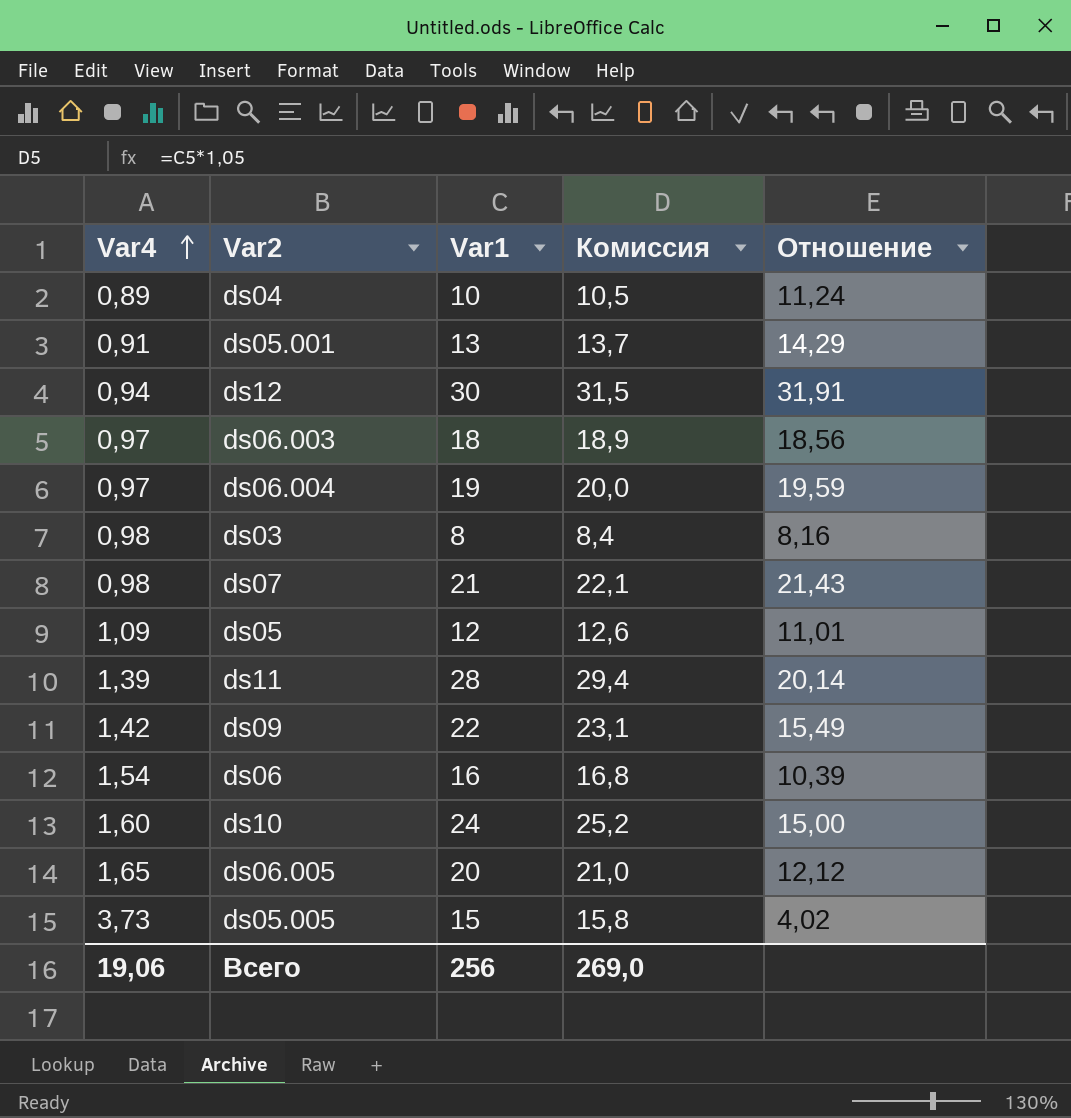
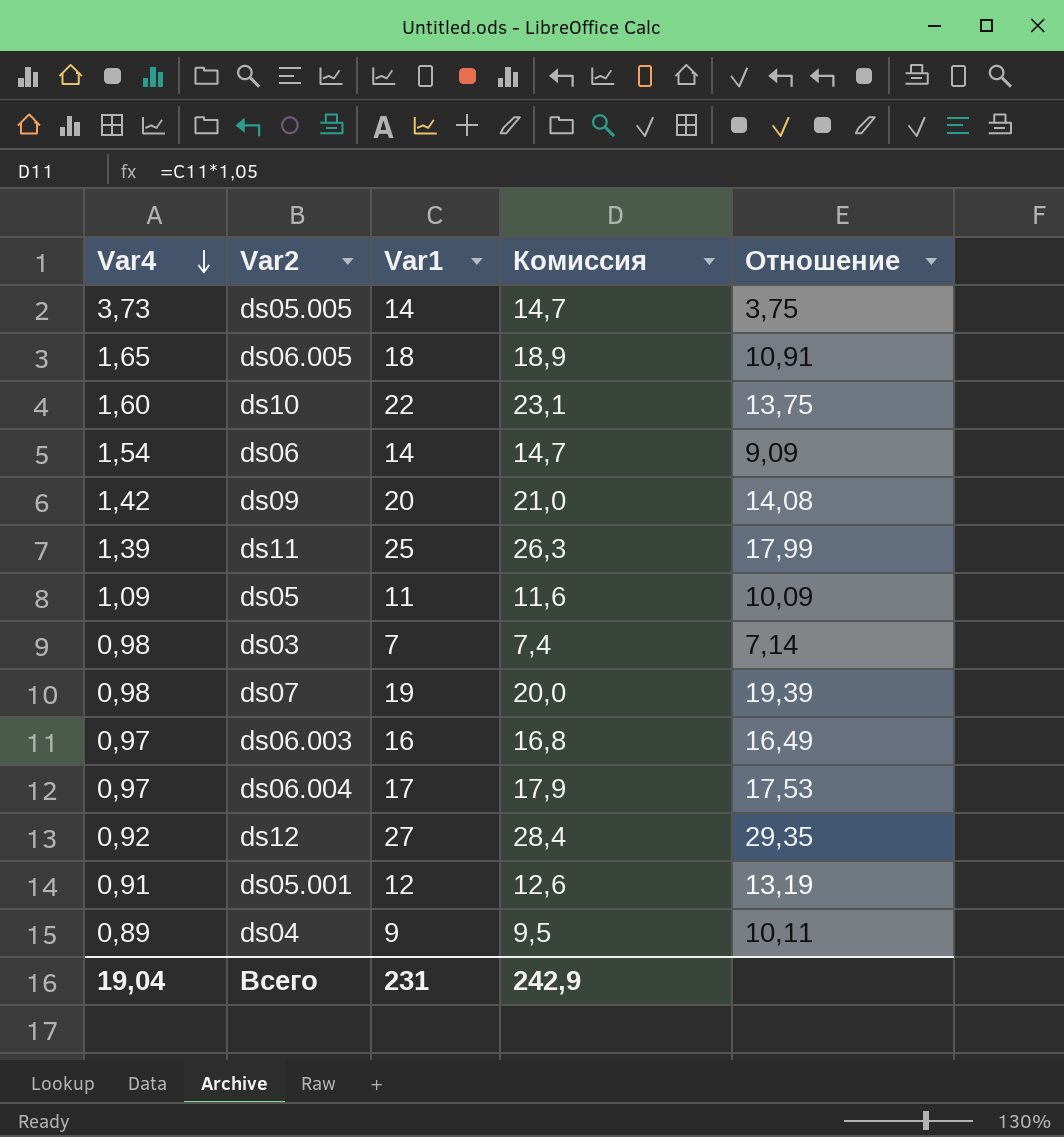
row order: Var4 ascending -> Var4 descending
ds05.005 | Var1: 15 -> 14
ds05.005 | Комиссия: 15,8 -> 14,7
ds05.005 | Отношение: 4,02 -> 3,75
ds06.005 | Var1: 20 -> 18
ds06.005 | Комиссия: 21,0 -> 18,9
ds06.005 | Отношение: 12,12 -> 10,91
ds10 | Var1: 24 -> 22
ds10 | Комиссия: 25,2 -> 23,1
ds10 | Отношение: 15,00 -> 13,75
ds06 | Var1: 16 -> 14
ds06 | Комиссия: 16,8 -> 14,7
ds06 | Отношение: 10,39 -> 9,09
ds09 | Var1: 22 -> 20
ds09 | Комиссия: 23,1 -> 21,0
ds09 | Отношение: 15,49 -> 14,08
ds11 | Var1: 28 -> 25
ds11 | Комиссия: 29,4 -> 26,3
ds11 | Отношение: 20,14 -> 17,99
ds05 | Var1: 12 -> 11
ds05 | Комиссия: 12,6 -> 11,6
ds05 | Отношение: 11,01 -> 10,09
ds03 | Var1: 8 -> 7
ds03 | Комиссия: 8,4 -> 7,4
ds03 | Отношение: 8,16 -> 7,14
ds07 | Var1: 21 -> 19
ds07 | Комиссия: 22,1 -> 20,0
ds07 | Отношение: 21,43 -> 19,39
ds06.003 | Var1: 18 -> 16
ds06.003 | Комиссия: 18,9 -> 16,8
ds06.003 | Отношение: 18,56 -> 16,49
ds06.004 | Var1: 19 -> 17
ds06.004 | Комиссия: 20,0 -> 17,9
ds06.004 | Отношение: 19,59 -> 17,53
ds12 | Var4: 0,94 -> 0,92
ds12 | Var1: 30 -> 27
ds12 | Комиссия: 31,5 -> 28,4
ds12 | Отношение: 31,91 -> 29,35
ds05.001 | Var1: 13 -> 12
ds05.001 | Комиссия: 13,7 -> 12,6
ds05.001 | Отношение: 14,29 -> 13,19
ds04 | Var1: 10 -> 9
ds04 | Комиссия: 10,5 -> 9,5
ds04 | Отношение: 11,24 -> 10,11
Всего | Var4: 19,06 -> 19,04
Всего | Var1: 256 -> 231
Всего | Комиссия: 269,0 -> 242,9

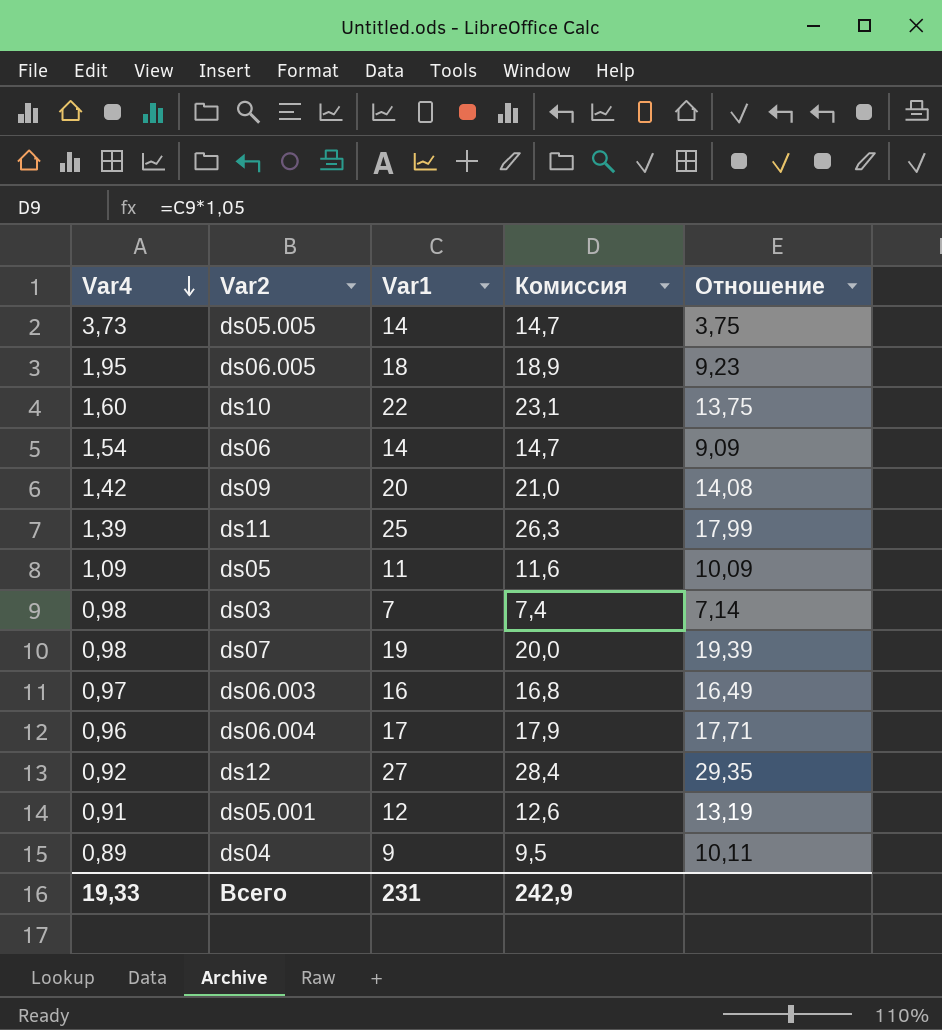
ds06.005 | Var4: 1,65 -> 1,95
ds06.005 | Отношение: 10,91 -> 9,23
ds06.004 | Var4: 0,97 -> 0,96
ds06.004 | Отношение: 17,53 -> 17,71
Всего | Var4: 19,04 -> 19,33

